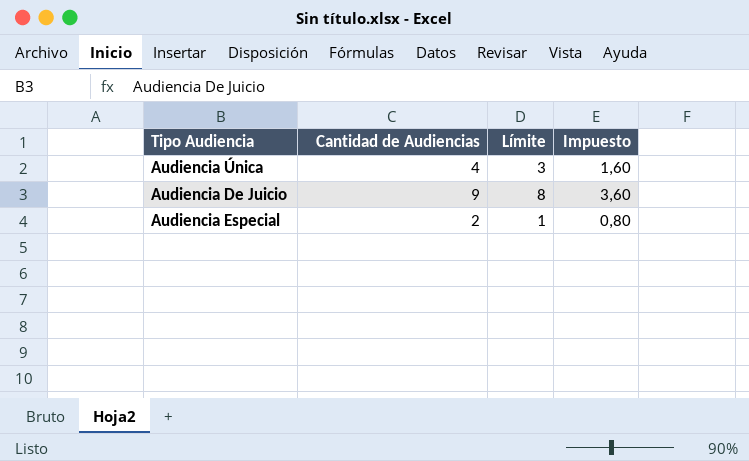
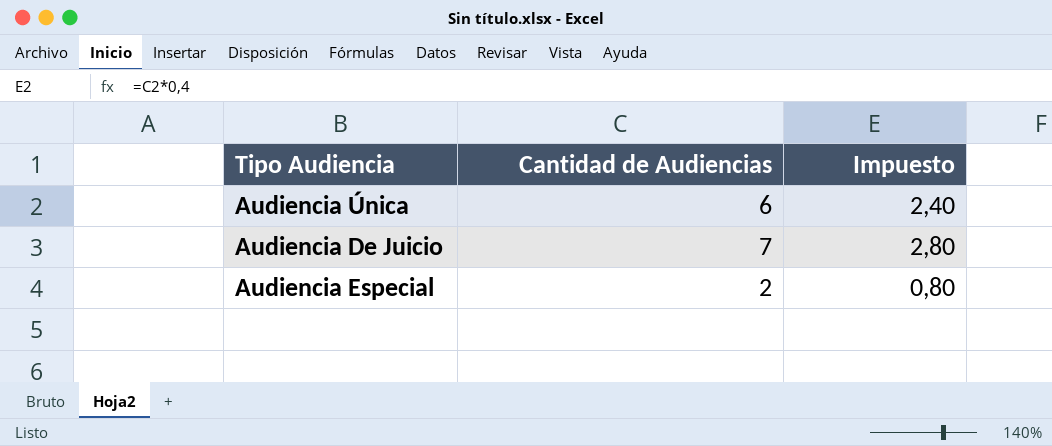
column Límite | formula: [Cantidad de Audiencias] - 1 -> none
Audiencia Única | Cantidad de Audiencias: 4 -> 6
Audiencia Única | Impuesto: 1,60 -> 2,40
Audiencia De Juicio | Cantidad de Audiencias: 9 -> 7
Audiencia De Juicio | Impuesto: 3,60 -> 2,80

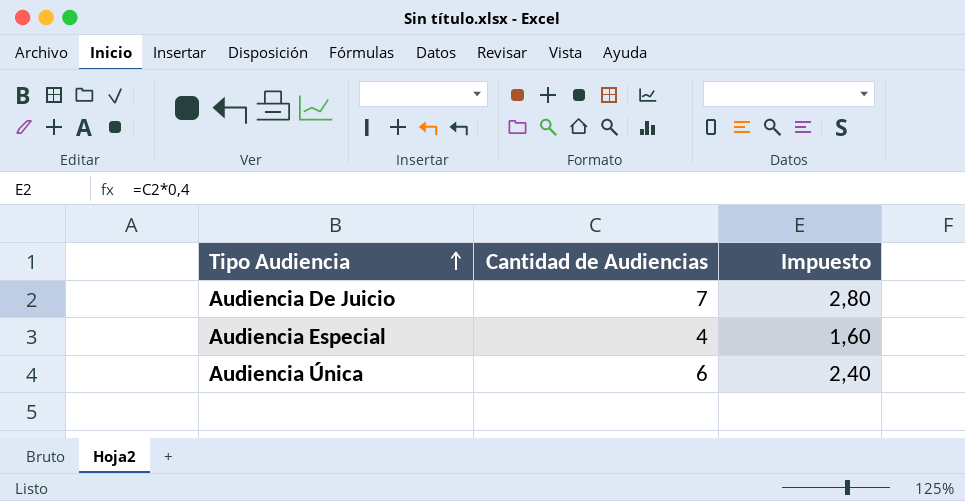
row order: none -> Tipo Audiencia ascending
Audiencia Especial | Cantidad de Audiencias: 2 -> 4
Audiencia Especial | Impuesto: 0,80 -> 1,60

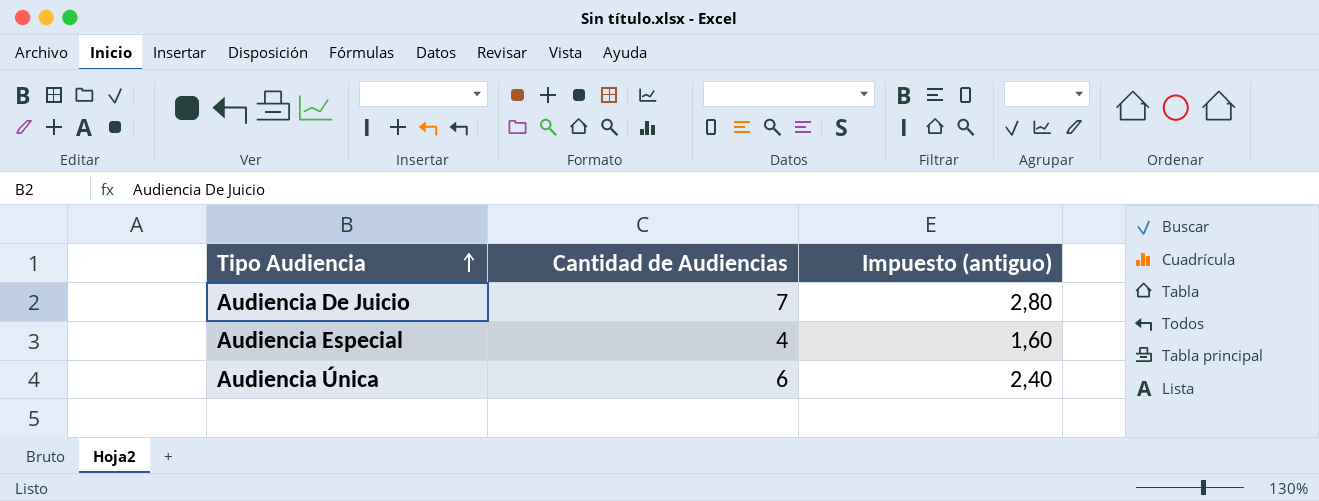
column name: Impuesto -> Impuesto (antiguo)

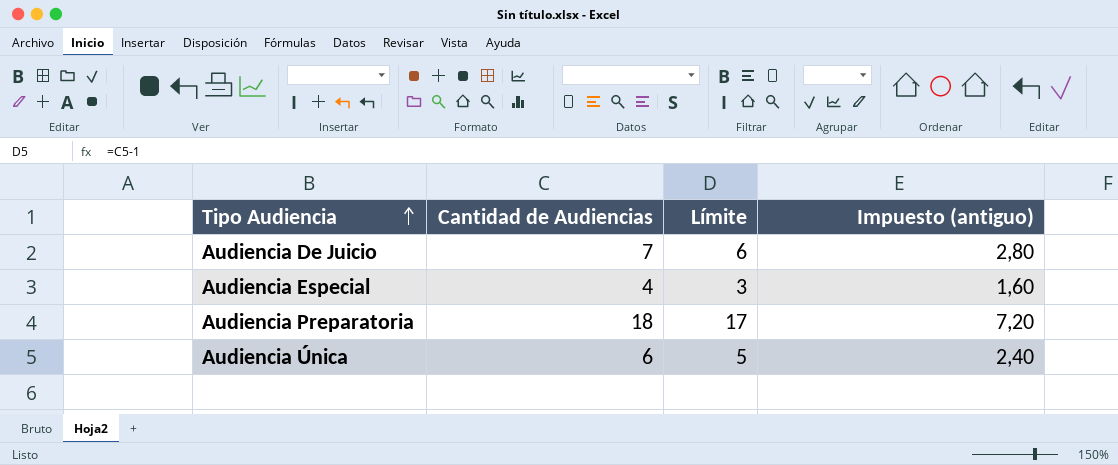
column Límite | formula: none -> [Cantidad de Audiencias] - 1
row Audiencia Preparatoria: none -> 18 | 17 | 7,20

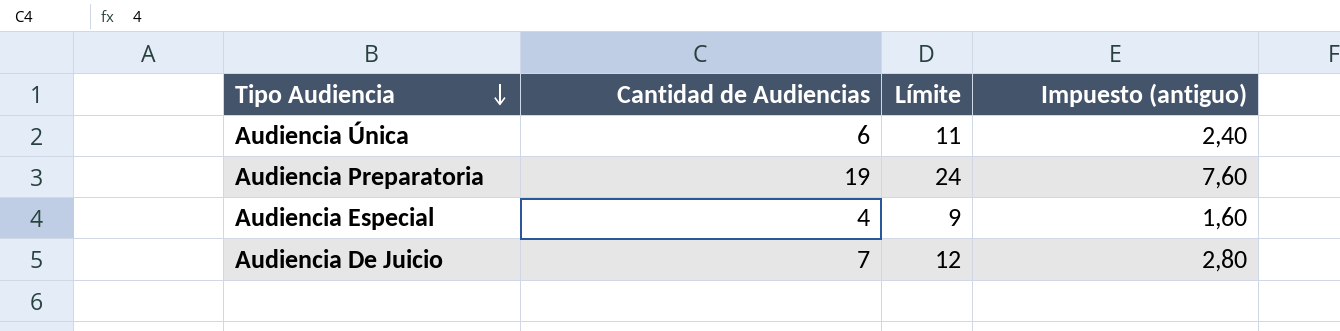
row order: Tipo Audiencia ascending -> Tipo Audiencia descending
column Límite | formula: [Cantidad de Audiencias] - 1 -> [Cantidad de Audiencias] + 5
Audiencia Preparatoria | Cantidad de Audiencias: 18 -> 19
Audiencia Preparatoria | Impuesto (antiguo): 7,20 -> 7,60

